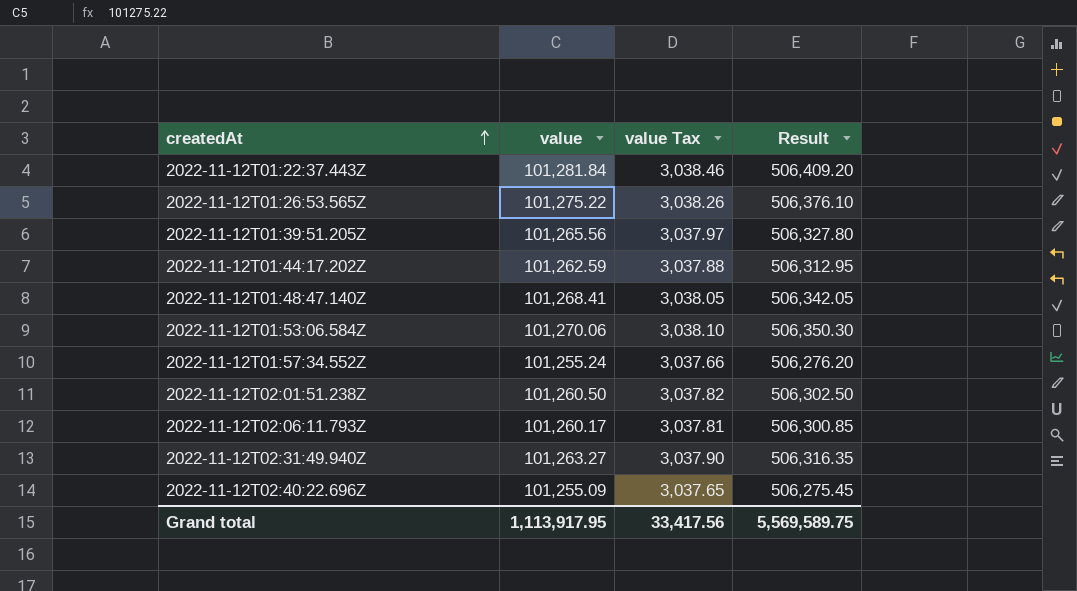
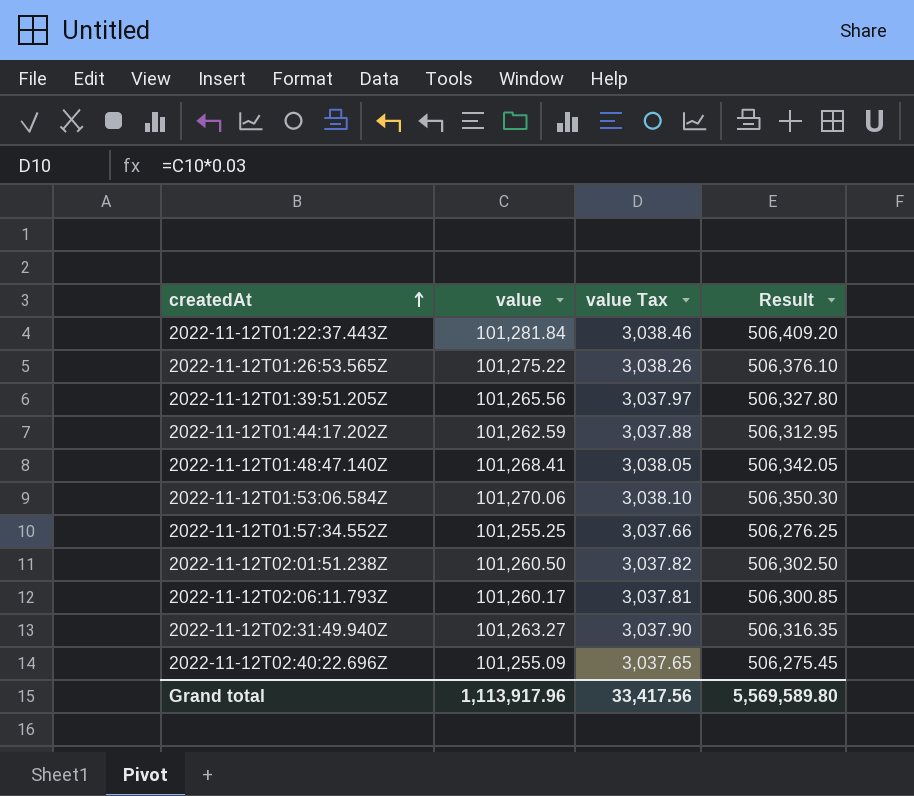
2022-11-12T01:57:34.552Z | value: 101,255.24 -> 101,255.25
2022-11-12T01:57:34.552Z | Result: 506,276.20 -> 506,276.25
Grand total | value: 1,113,917.95 -> 1,113,917.96
Grand total | Result: 5,569,589.75 -> 5,569,589.80

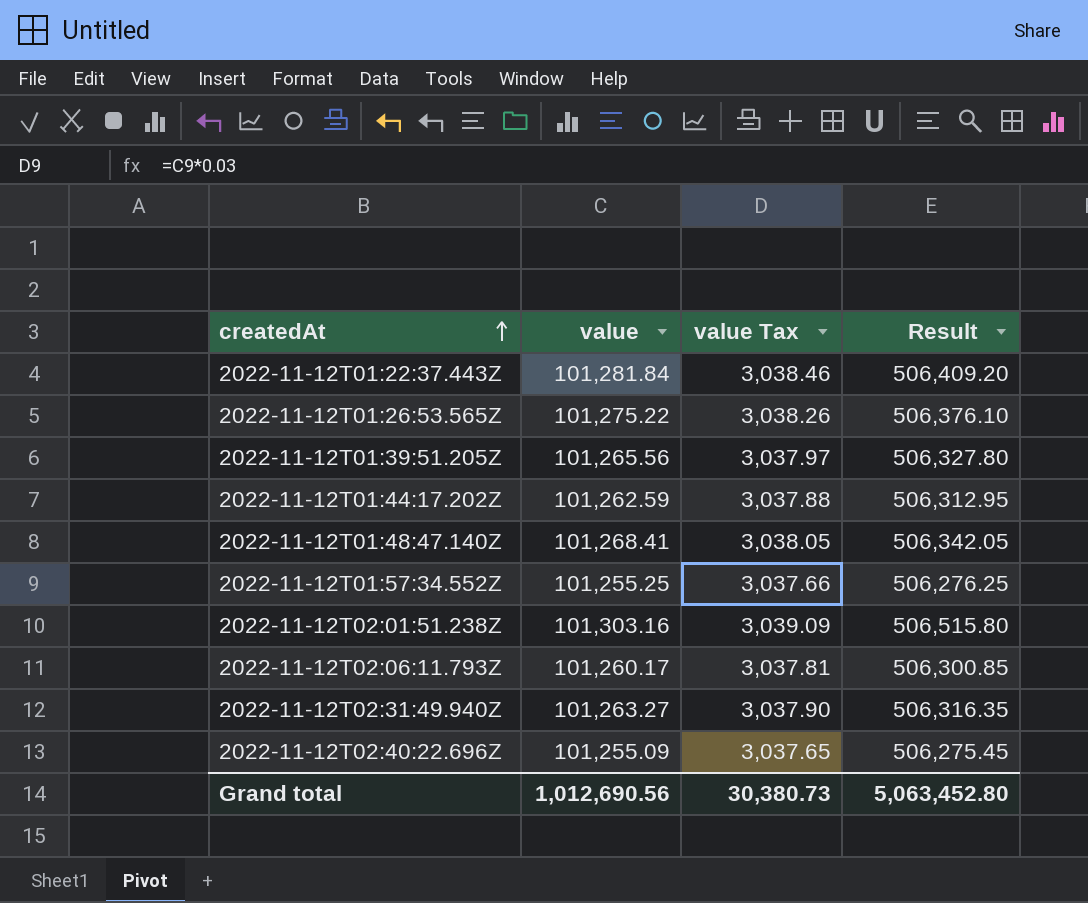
row 2022-11-12T01:53:06.584Z: 101,270.06 | 3,038.10 | 506,350.30 -> none
2022-11-12T02:01:51.238Z | value: 101,260.50 -> 101,303.16
2022-11-12T02:01:51.238Z | value Tax: 3,037.82 -> 3,039.09
2022-11-12T02:01:51.238Z | Result: 506,302.50 -> 506,515.80
Grand total | value: 1,113,917.96 -> 1,012,690.56
Grand total | value Tax: 33,417.56 -> 30,380.73
Grand total | Result: 5,569,589.80 -> 5,063,452.80

